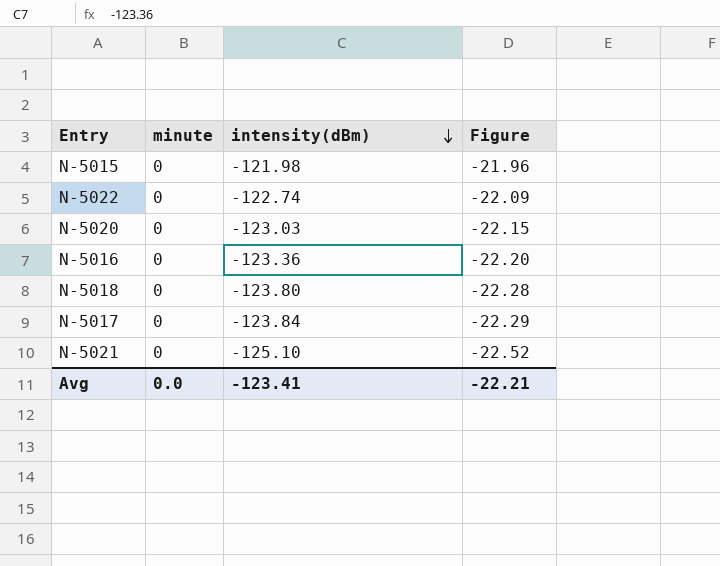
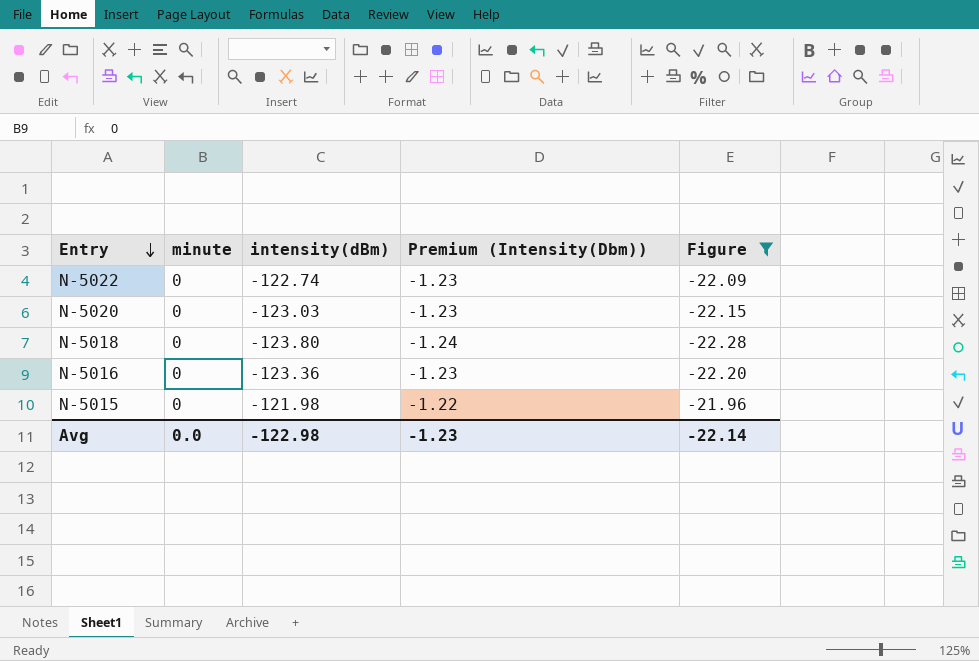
filter: none -> Figure >= -22.28
row order: intensity(dBm) descending -> Entry descending
column Premium (Intensity(Dbm)) | formula: none -> [intensity(dBm)] * 0.01
Avg | intensity(dBm): -123.41 -> -122.98
Avg | Figure: -22.21 -> -22.14

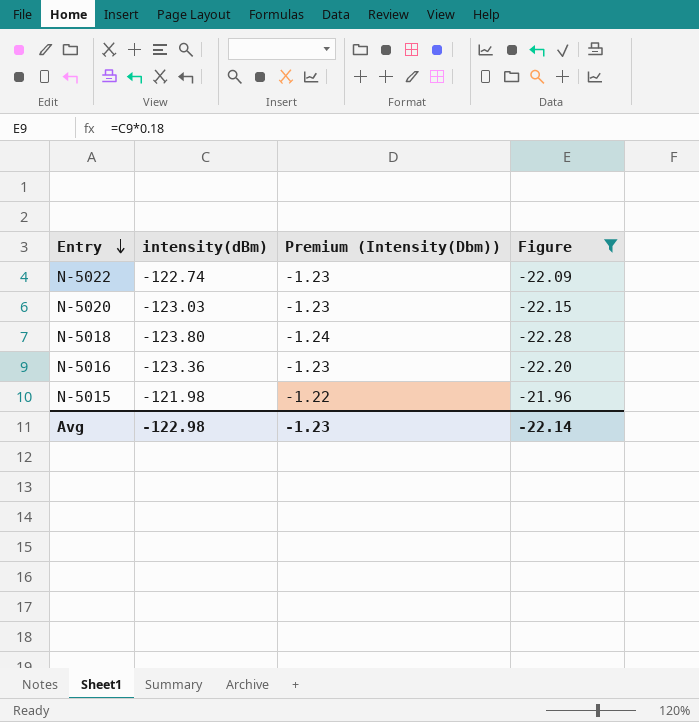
column minute | position: 2 -> none

